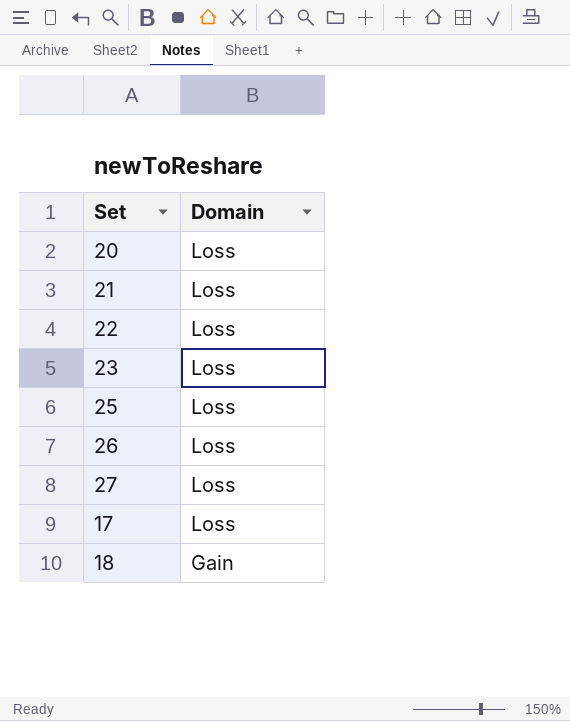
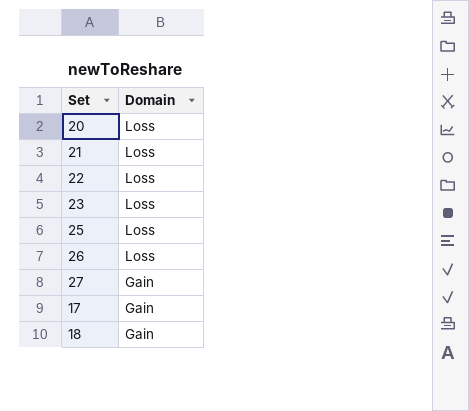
27 | Domain: Loss -> Gain
17 | Domain: Loss -> Gain

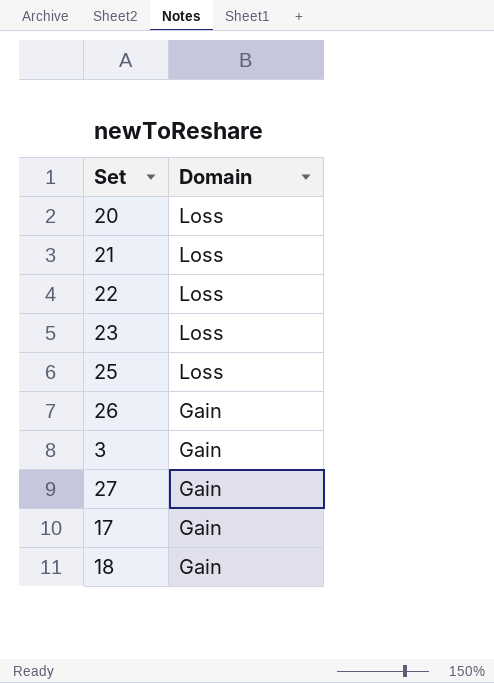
26 | Domain: Loss -> Gain
row 3: none -> Gain

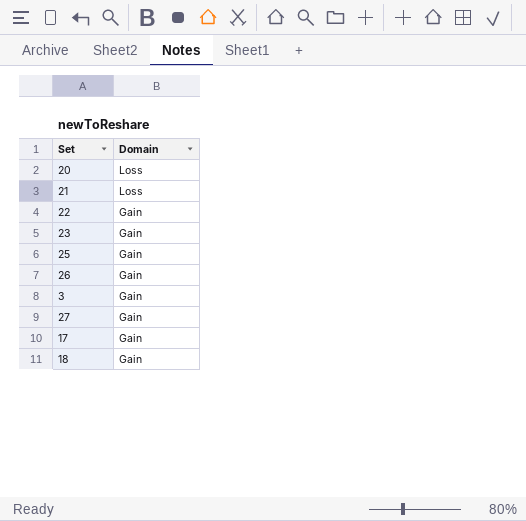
22 | Domain: Loss -> Gain
23 | Domain: Loss -> Gain
25 | Domain: Loss -> Gain

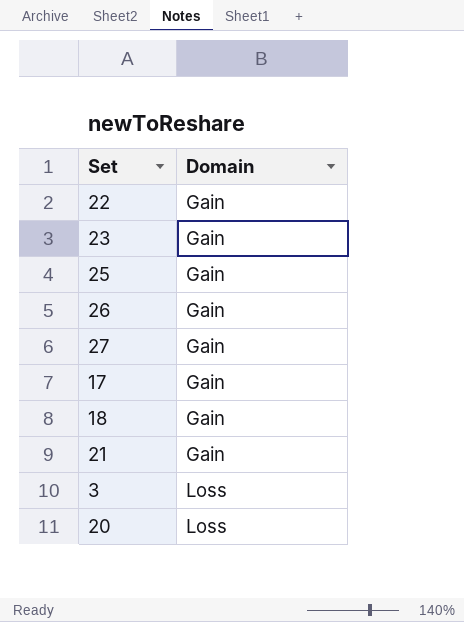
row order: Domain descending -> Domain ascending
21 | Domain: Loss -> Gain
3 | Domain: Gain -> Loss

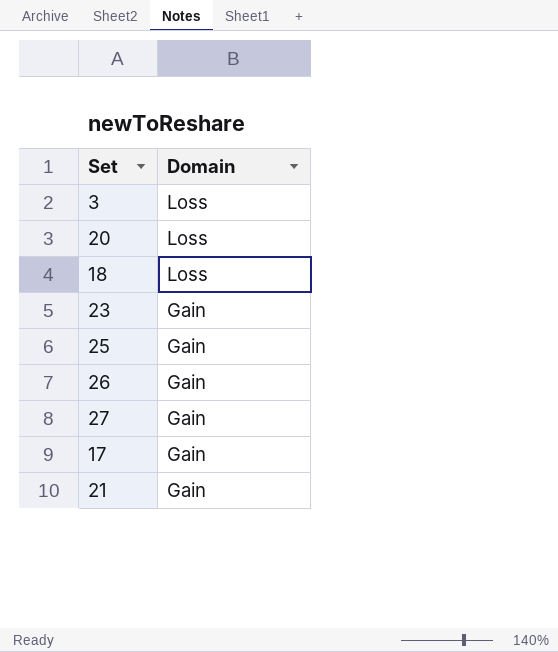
row order: Domain ascending -> Domain descending
row 22: Gain -> none
18 | Domain: Gain -> Loss

